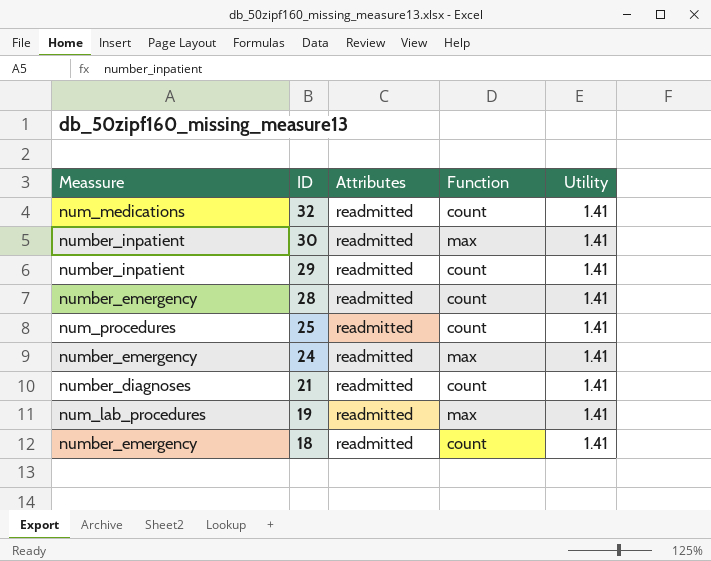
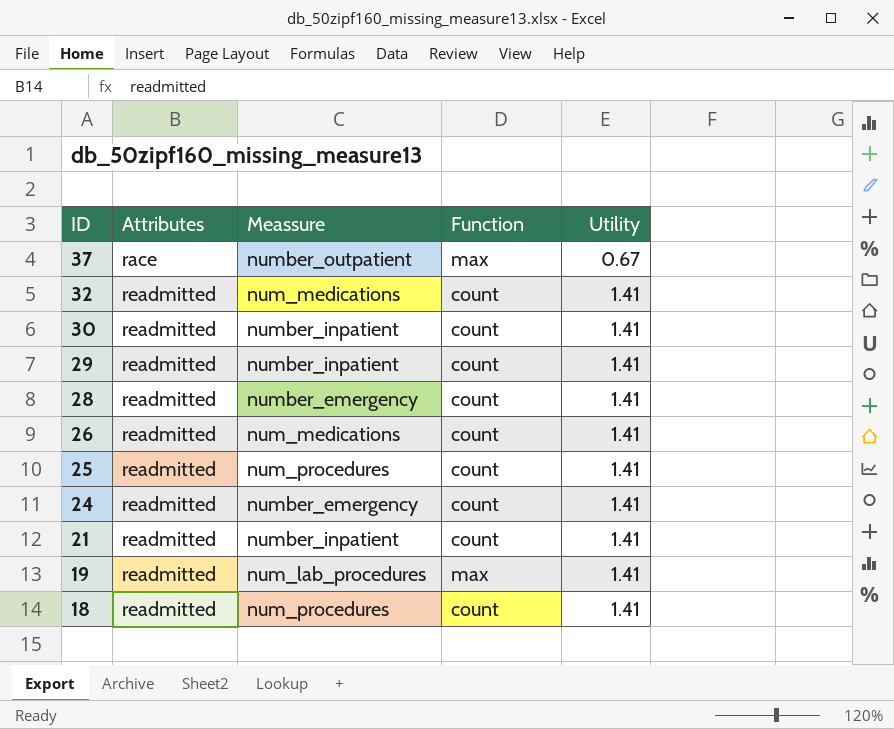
column Meassure | position: 1 -> 3
row 37: none -> race | number_outpatient | max | 0.67
30 | Function: max -> count
row 26: none -> readmitted | num_medications | count | 1.41
24 | Function: max -> count
21 | Meassure: number_diagnoses -> number_inpatient
18 | Meassure: number_emergency -> num_procedures

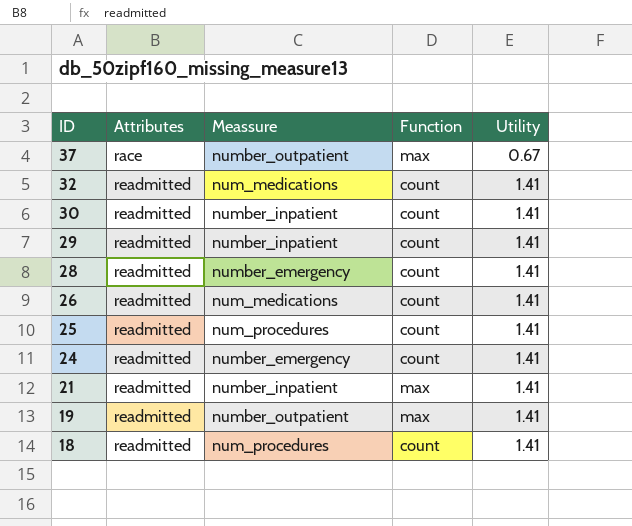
21 | Function: count -> max
19 | Meassure: num_lab_procedures -> number_outpatient

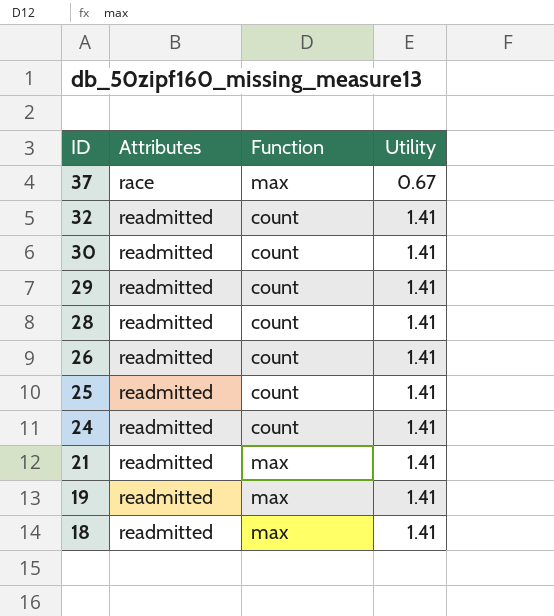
column Meassure | position: 3 -> none
18 | Function: count -> max

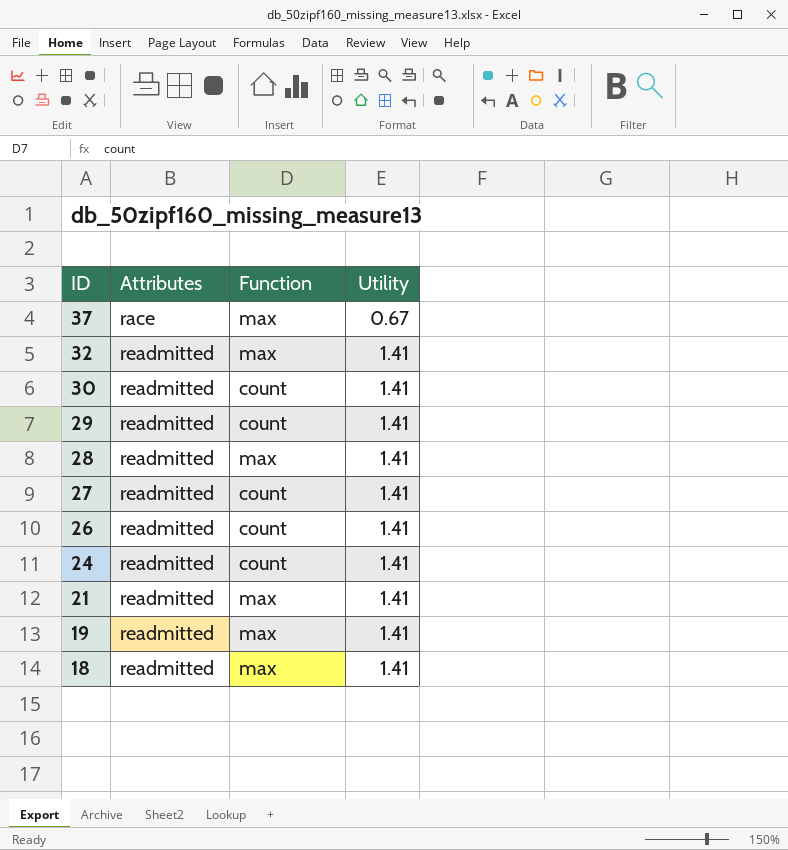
row 25: readmitted | count | 1.41 -> none
32 | Function: count -> max
28 | Function: count -> max
row 27: none -> readmitted | count | 1.41

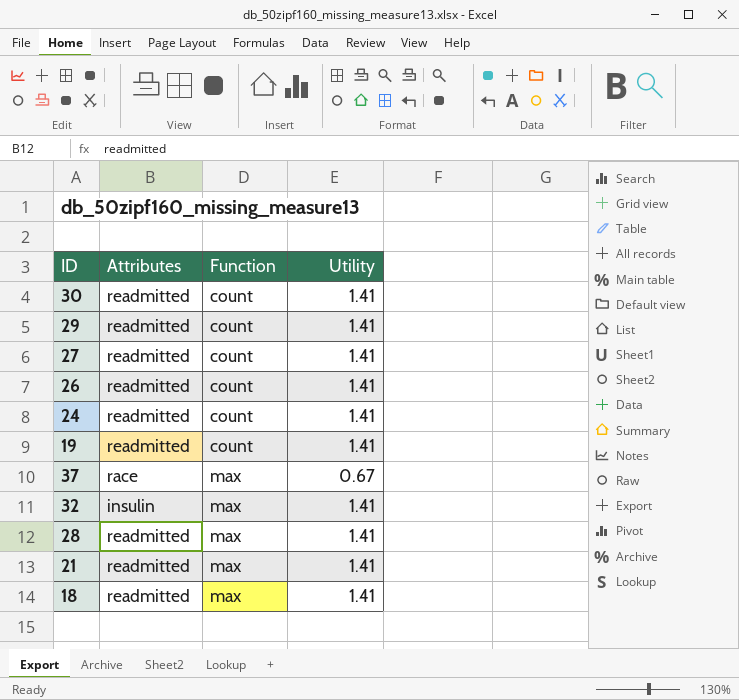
row order: ID descending -> Function ascending
19 | Function: max -> count
32 | Attributes: readmitted -> insulin

